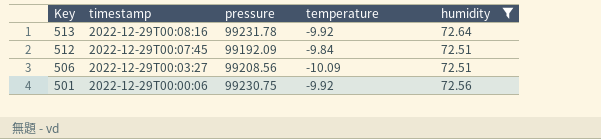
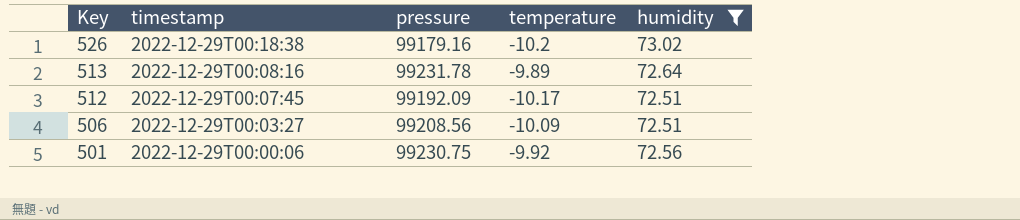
row 526: none -> 2022-12-29T00:18:38 | 99179.16 | -10.2 | 73.02
513 | temperature: -9.92 -> -9.89
512 | temperature: -9.84 -> -10.17

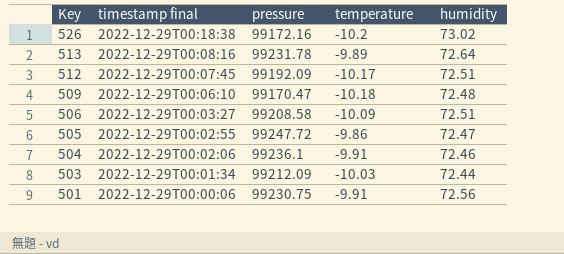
filter: humidity >= 72.51 -> none
column name: timestamp -> timestamp final
526 | pressure: 99179.16 -> 99172.16
506 | pressure: 99208.56 -> 99208.58
501 | temperature: -9.92 -> -9.91

